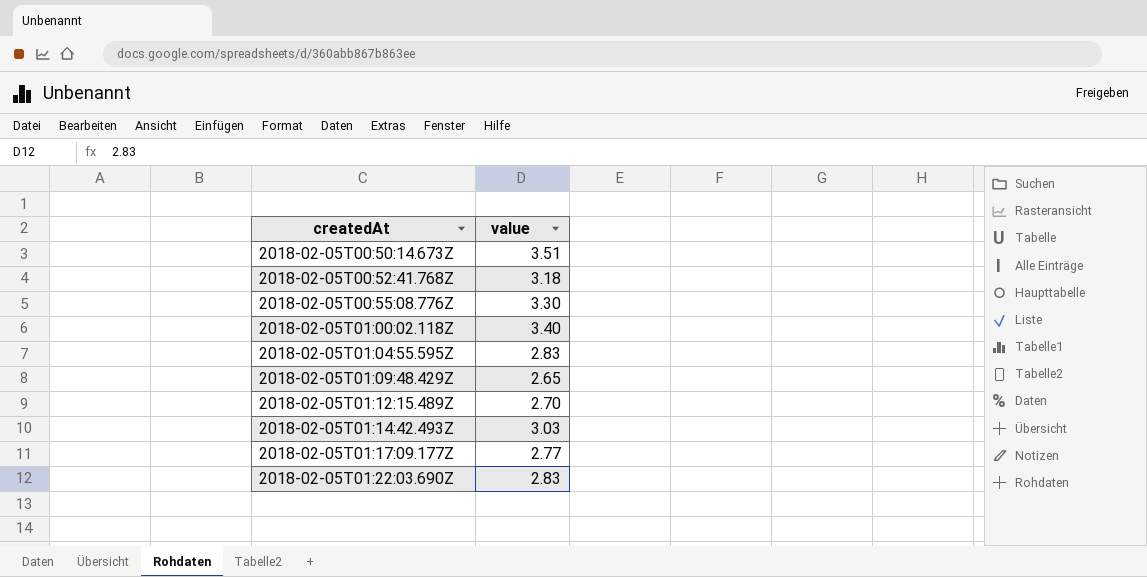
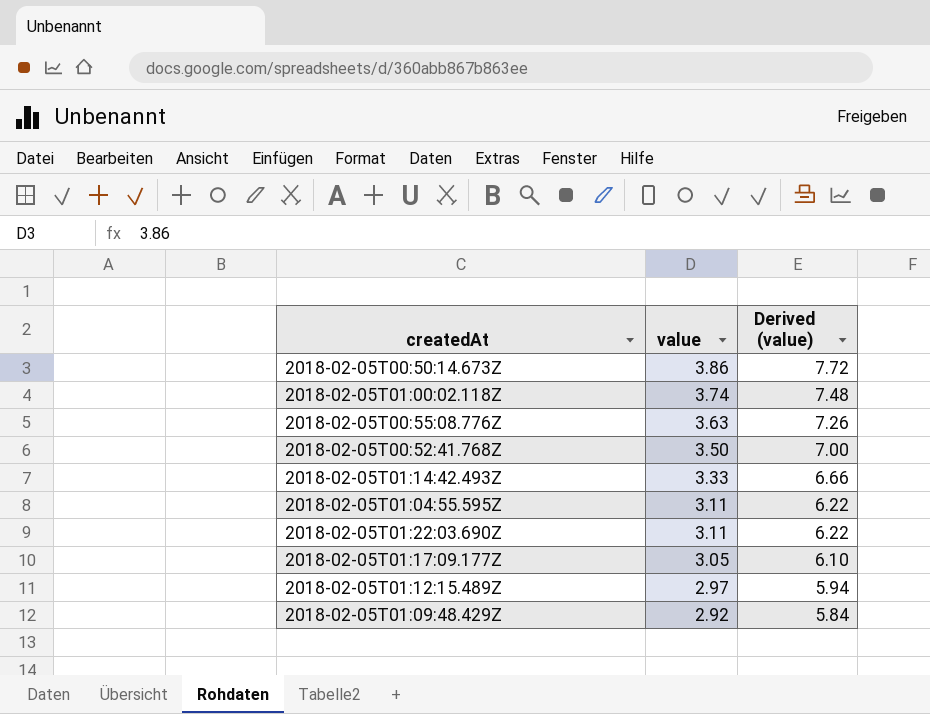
row order: createdAt ascending -> value descending
column Derived (value) | formula: none -> [value] * 2
2018-02-05T00:50:14.673Z | value: 3.51 -> 3.86
2018-02-05T01:00:02.118Z | value: 3.40 -> 3.74
2018-02-05T00:55:08.776Z | value: 3.30 -> 3.63
2018-02-05T00:52:41.768Z | value: 3.18 -> 3.50
2018-02-05T01:14:42.493Z | value: 3.03 -> 3.33
2018-02-05T01:04:55.595Z | value: 2.83 -> 3.11
2018-02-05T01:22:03.690Z | value: 2.83 -> 3.11
2018-02-05T01:17:09.177Z | value: 2.77 -> 3.05
2018-02-05T01:12:15.489Z | value: 2.70 -> 2.97
2018-02-05T01:09:48.429Z | value: 2.65 -> 2.92

